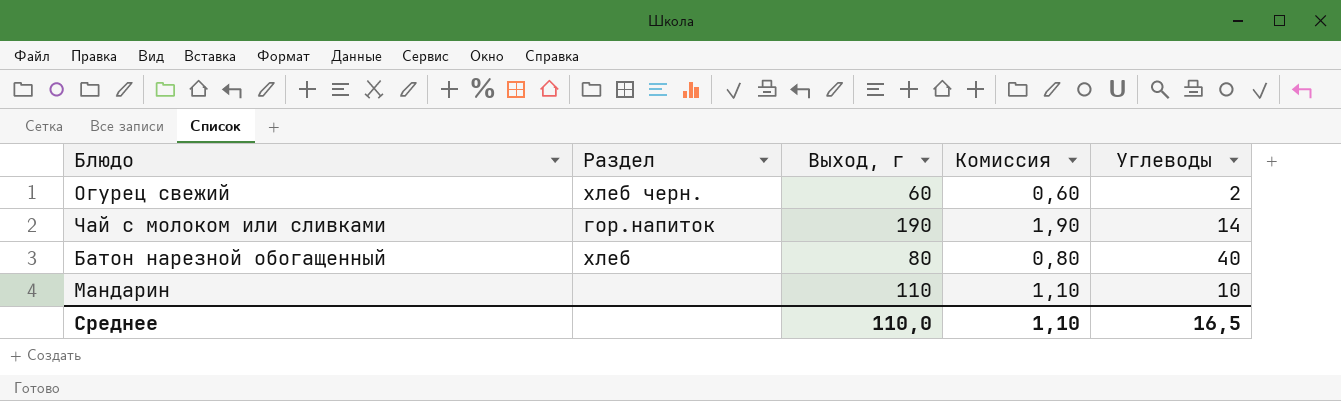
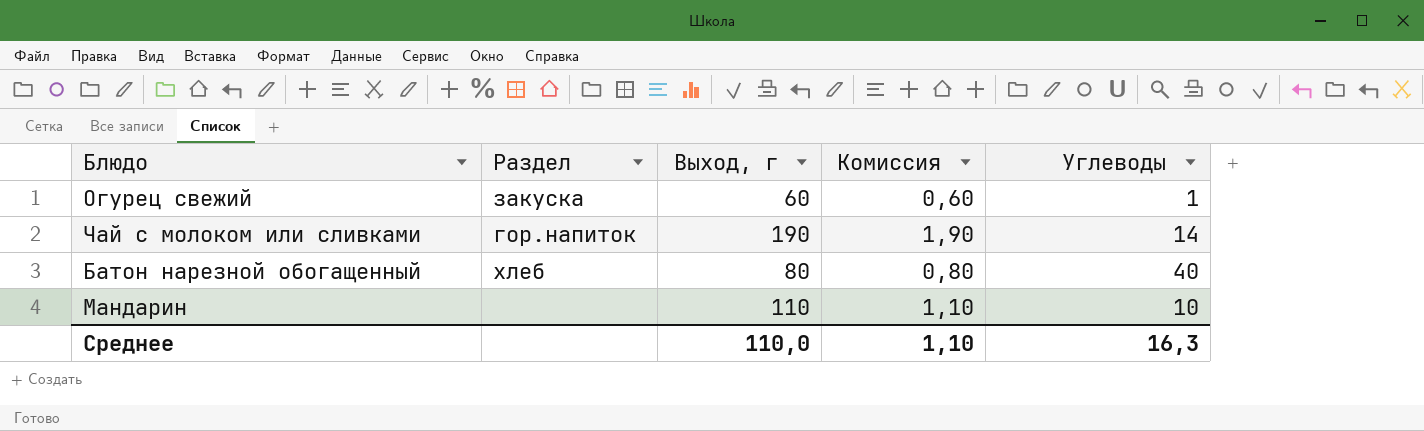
Огурец свежий | Раздел: хлеб черн. -> закуска
Огурец свежий | Углеводы: 2 -> 1
Среднее | Углеводы: 16,5 -> 16,3

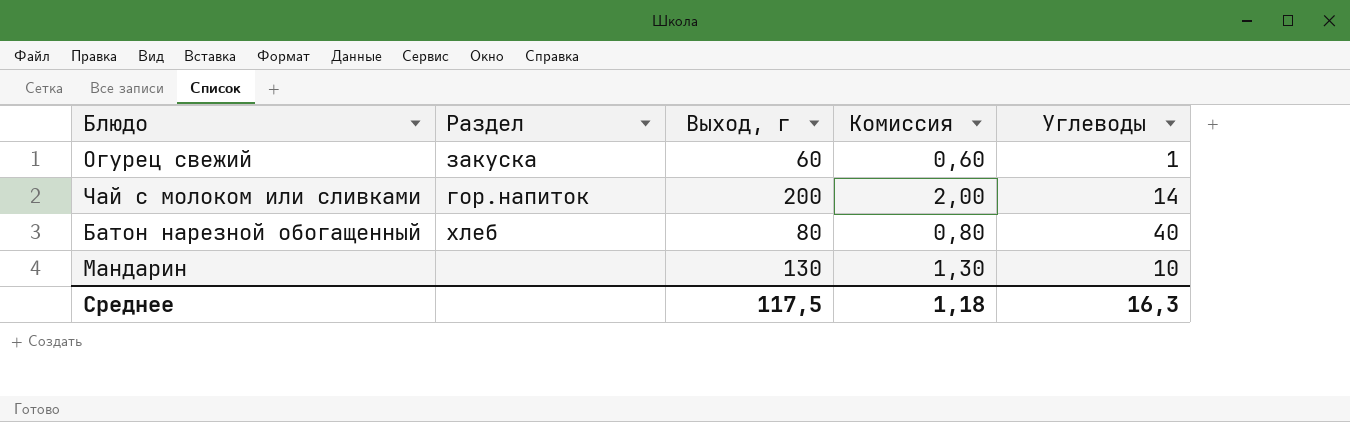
Чай с молоком или сливками | Выход, г: 190 -> 200
Чай с молоком или сливками | Комиссия: 1,90 -> 2,00
Мандарин | Выход, г: 110 -> 130
Мандарин | Комиссия: 1,10 -> 1,30
Среднее | Выход, г: 110,0 -> 117,5
Среднее | Комиссия: 1,10 -> 1,18

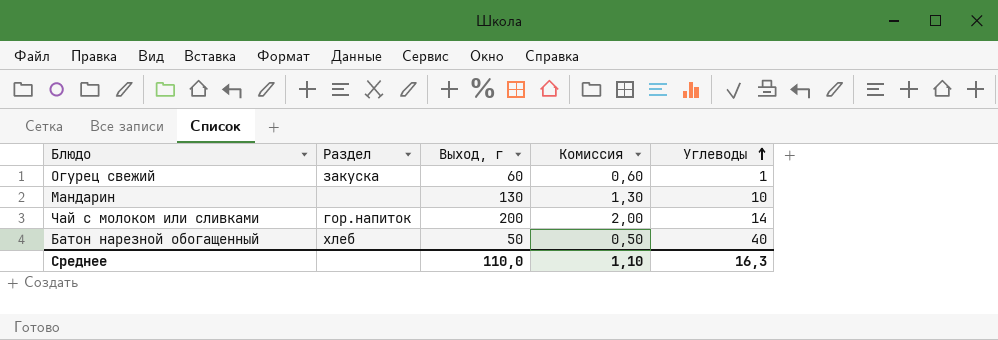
row order: none -> Углеводы ascending
Батон нарезной обогащенный | Выход, г: 80 -> 50
Батон нарезной обогащенный | Комиссия: 0,80 -> 0,50
Среднее | Выход, г: 117,5 -> 110,0
Среднее | Комиссия: 1,18 -> 1,10

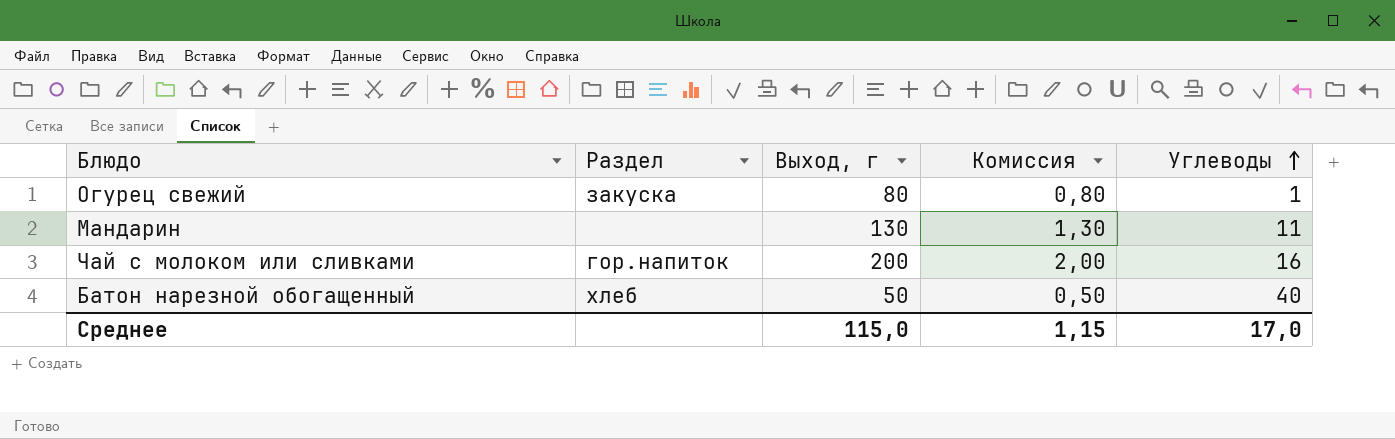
Огурец свежий | Выход, г: 60 -> 80
Огурец свежий | Комиссия: 0,60 -> 0,80
Мандарин | Углеводы: 10 -> 11
Чай с молоком или сливками | Углеводы: 14 -> 16
Среднее | Выход, г: 110,0 -> 115,0
Среднее | Комиссия: 1,10 -> 1,15
Среднее | Углеводы: 16,3 -> 17,0

